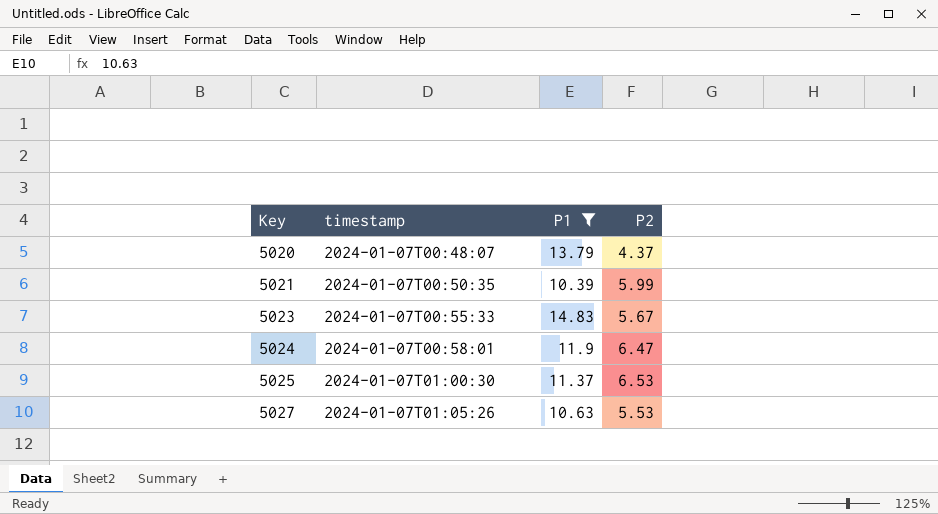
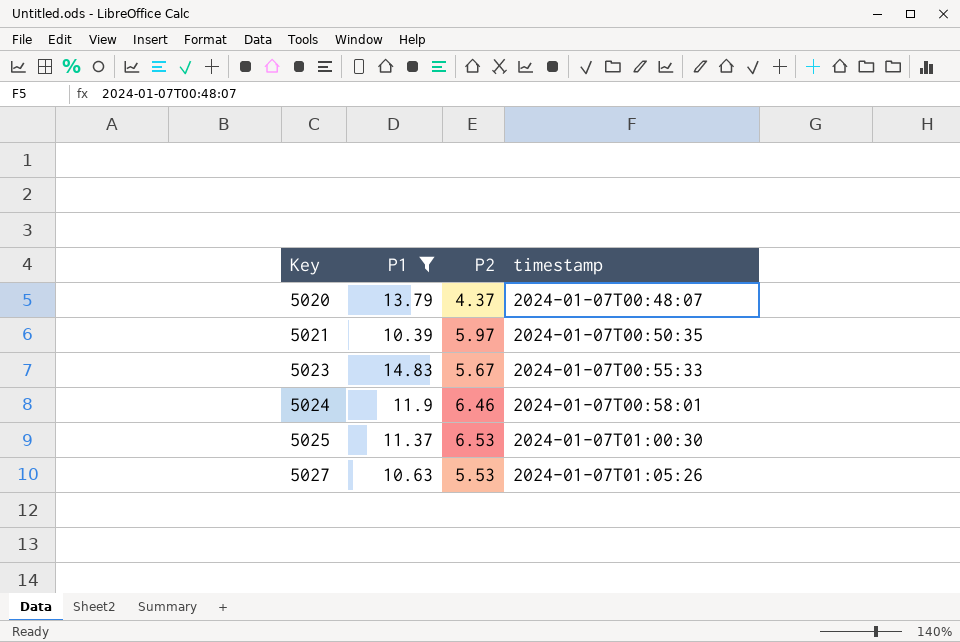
column timestamp | position: 2 -> 4
5021 | P2: 5.99 -> 5.97
5024 | P2: 6.47 -> 6.46

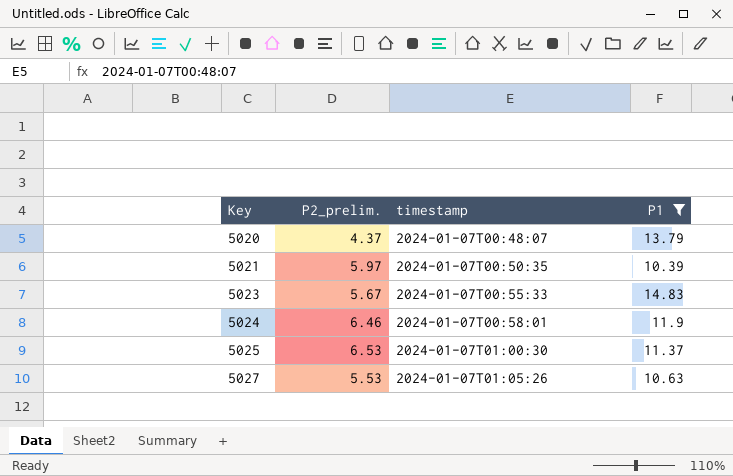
column name: P2 -> P2_prelim.
column P1 | position: 2 -> 4

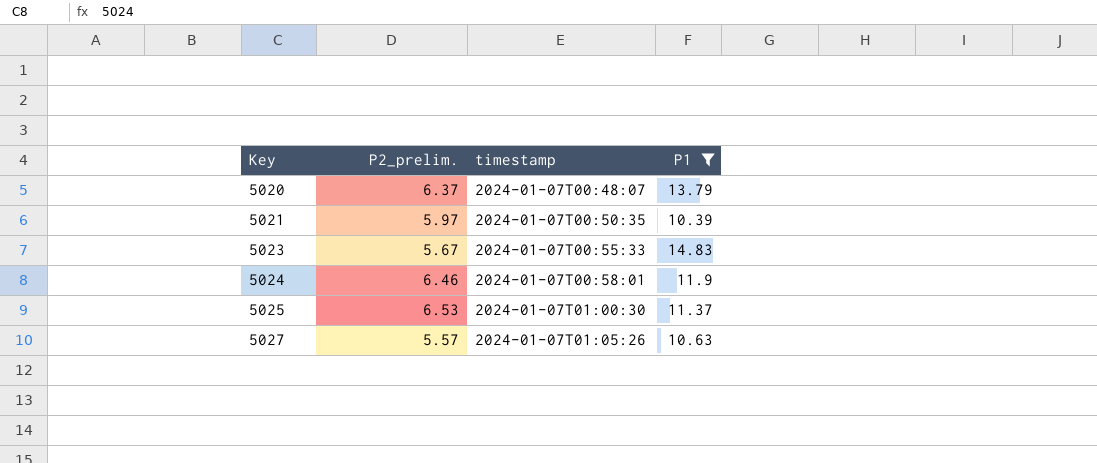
5020 | P2_prelim.: 4.37 -> 6.37
5027 | P2_prelim.: 5.53 -> 5.57

